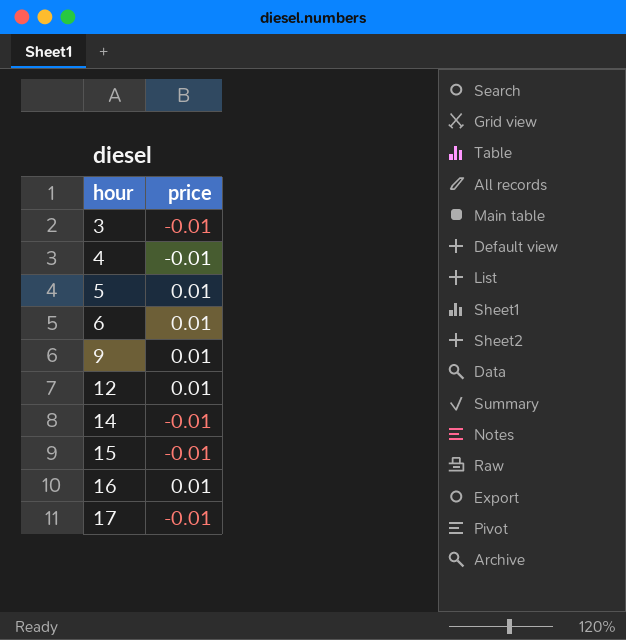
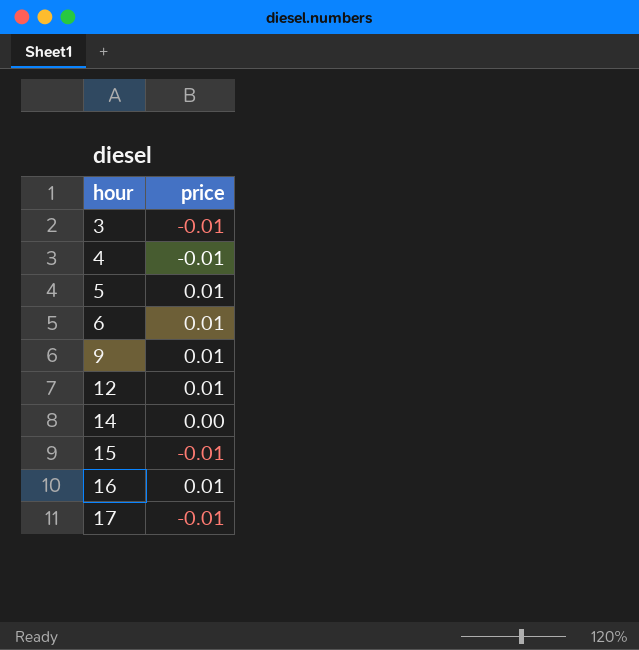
14 | price: -0.01 -> 0.00

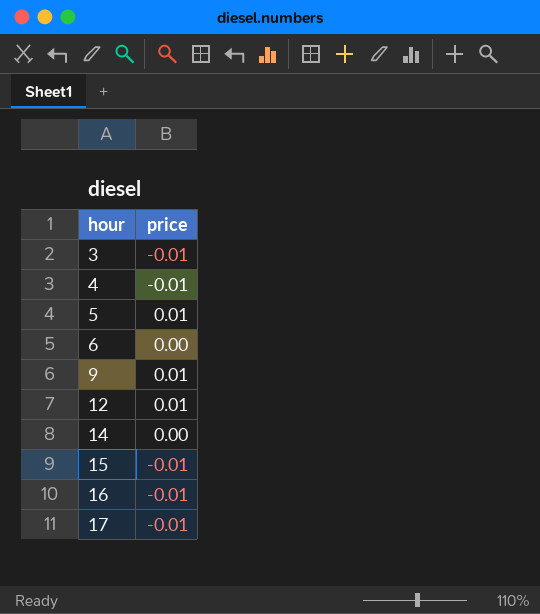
6 | price: 0.01 -> 0.00
16 | price: 0.01 -> -0.01

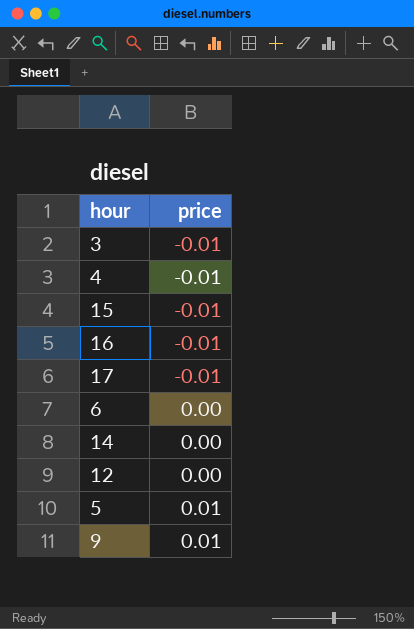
row order: hour ascending -> price ascending
12 | price: 0.01 -> 0.00

